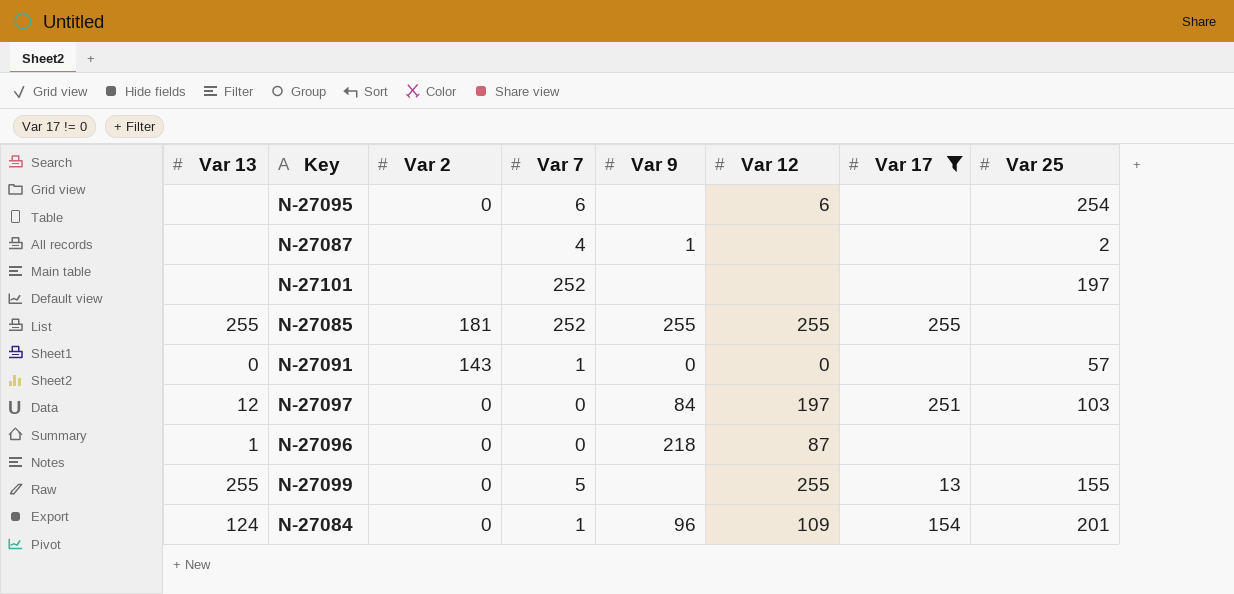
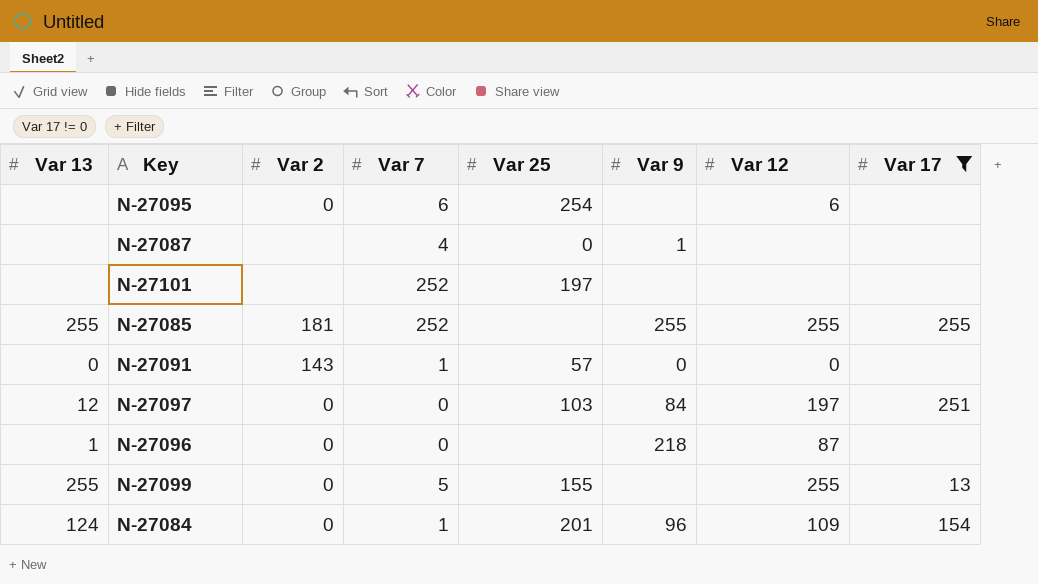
column Var 25 | position: 8 -> 5
N-27087 | Var 25: 2 -> 0

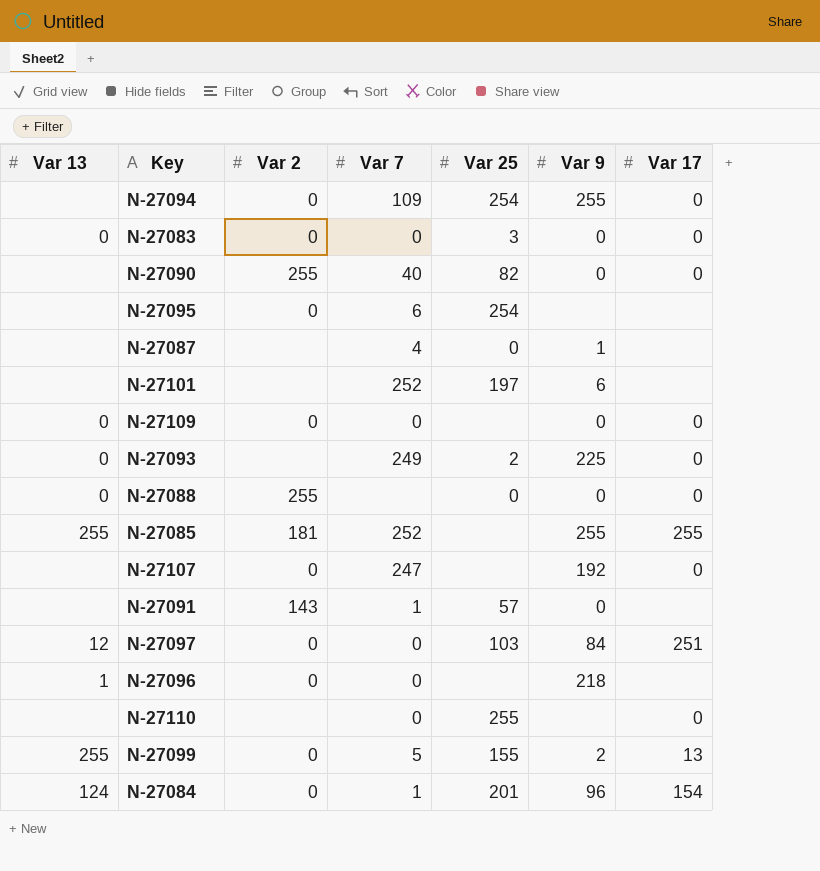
filter: Var 17 != 0 -> none
column Var 12 | position: 7 -> none
N-27101 | Var 9: none -> 6
N-27091 | Var 13: 0 -> none
N-27099 | Var 9: none -> 2

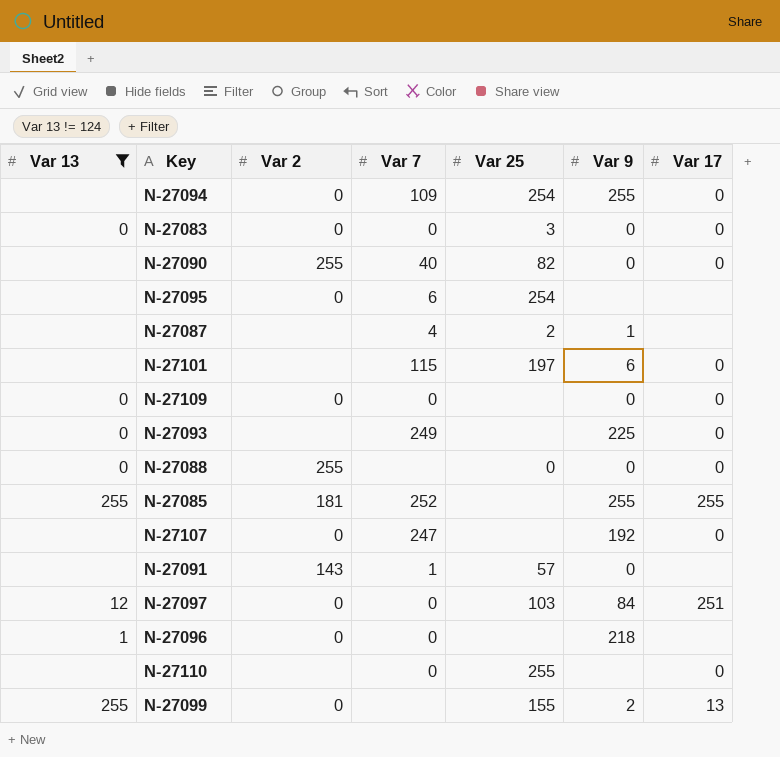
filter: none -> Var 13 != 124
N-27087 | Var 25: 0 -> 2
N-27101 | Var 7: 252 -> 115
N-27101 | Var 17: none -> 0
N-27093 | Var 25: 2 -> none
N-27099 | Var 7: 5 -> none

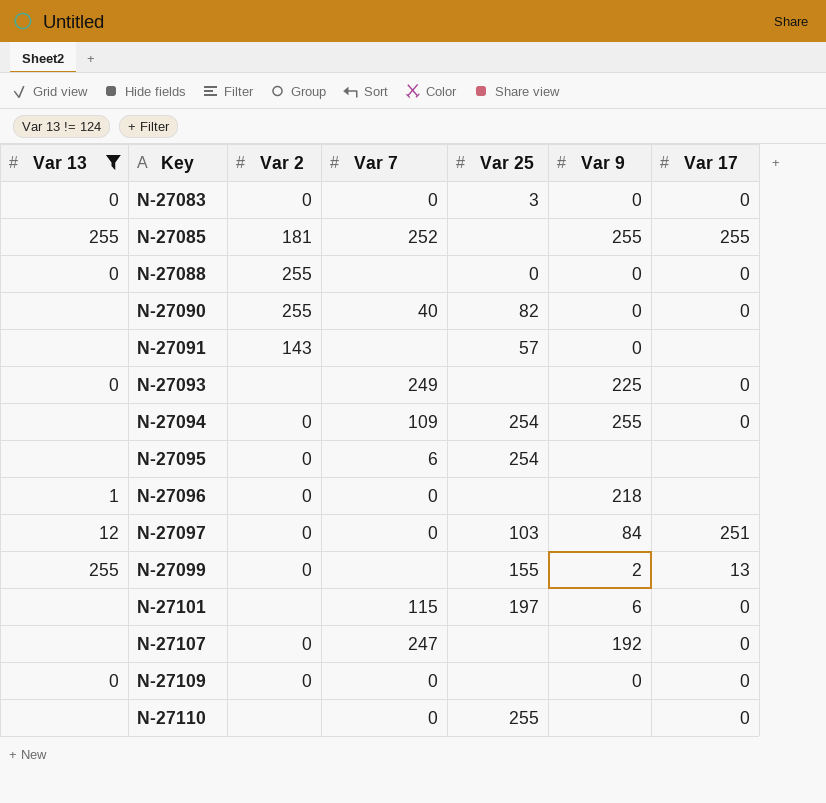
row order: none -> Key ascending
row N-27087: none | none | 4 | 2 | 1 | none -> none
N-27091 | Var 7: 1 -> none

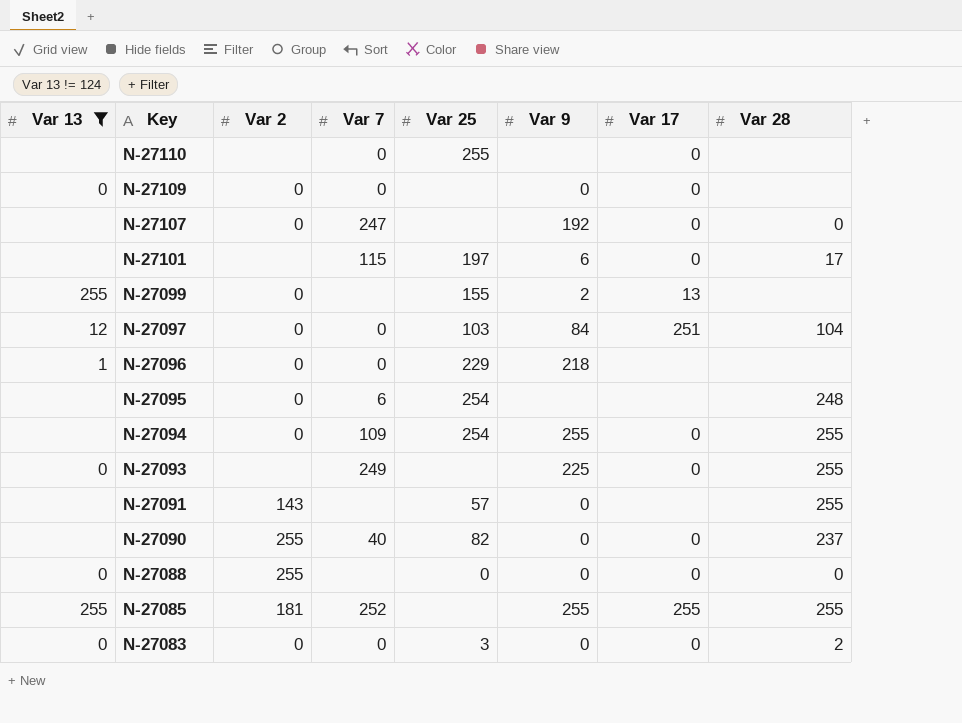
row order: Key ascending -> Key descending
column Var 28 | position: none -> 8
N-27096 | Var 25: none -> 229

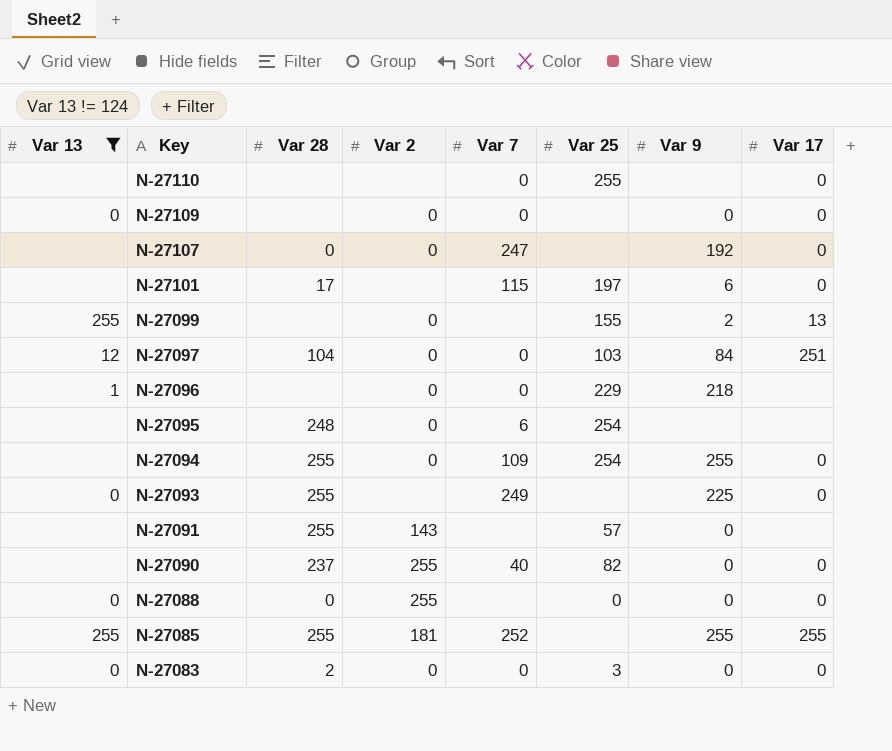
column Var 28 | position: 8 -> 3

